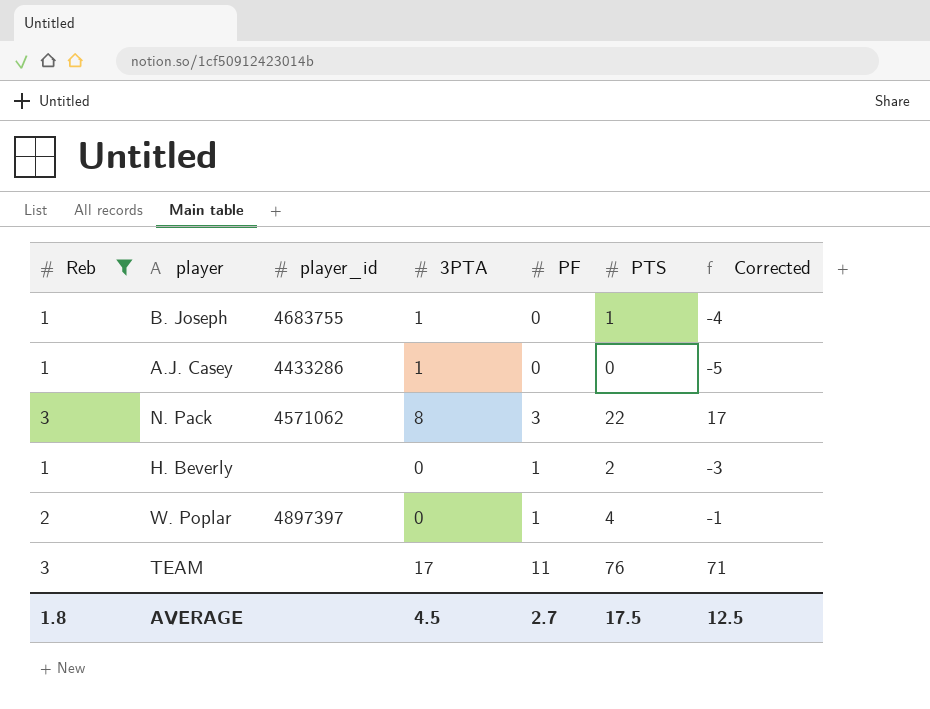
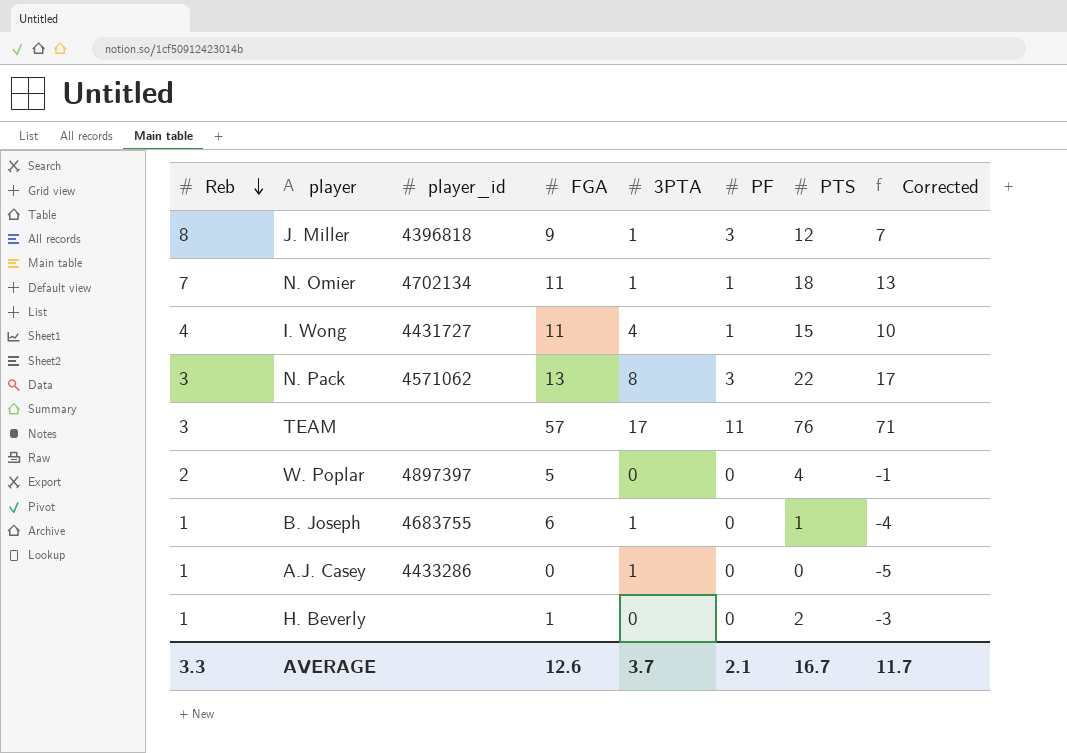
filter: Reb <= 3 -> none
row order: none -> Reb descending
column FGA | position: none -> 4
W. Poplar | PF: 1 -> 0
H. Beverly | PF: 1 -> 0
AVERAGE | Reb: 1.8 -> 3.3
AVERAGE | 3PTA: 4.5 -> 3.7
AVERAGE | PF: 2.7 -> 2.1
AVERAGE | PTS: 17.5 -> 16.7
AVERAGE | Corrected: 12.5 -> 11.7

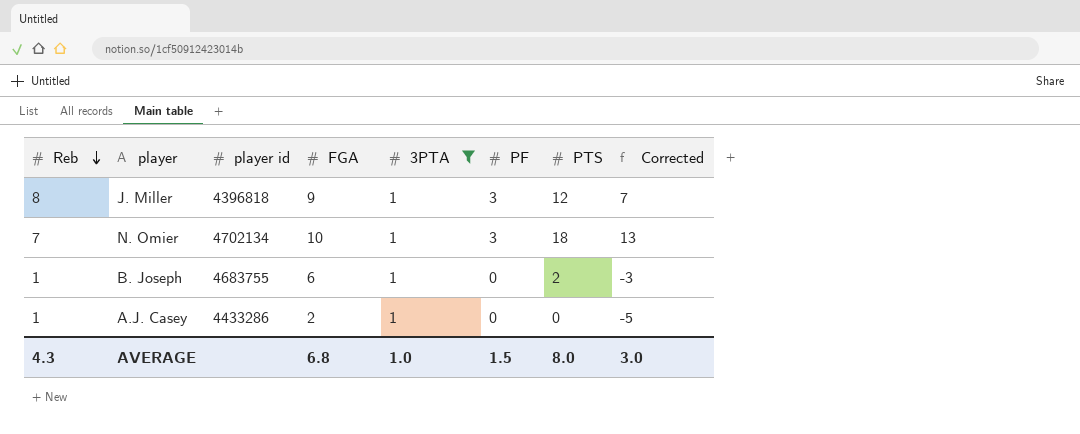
filter: none -> 3PTA = 1
column name: player_id -> player id
N. Omier | FGA: 11 -> 10
N. Omier | PF: 1 -> 3
B. Joseph | PTS: 1 -> 2
B. Joseph | Corrected: -4 -> -3
A.J. Casey | FGA: 0 -> 2
AVERAGE | Reb: 3.3 -> 4.3
AVERAGE | FGA: 12.6 -> 6.8
AVERAGE | 3PTA: 3.7 -> 1.0
AVERAGE | PF: 2.1 -> 1.5
AVERAGE | PTS: 16.7 -> 8.0
AVERAGE | Corrected: 11.7 -> 3.0

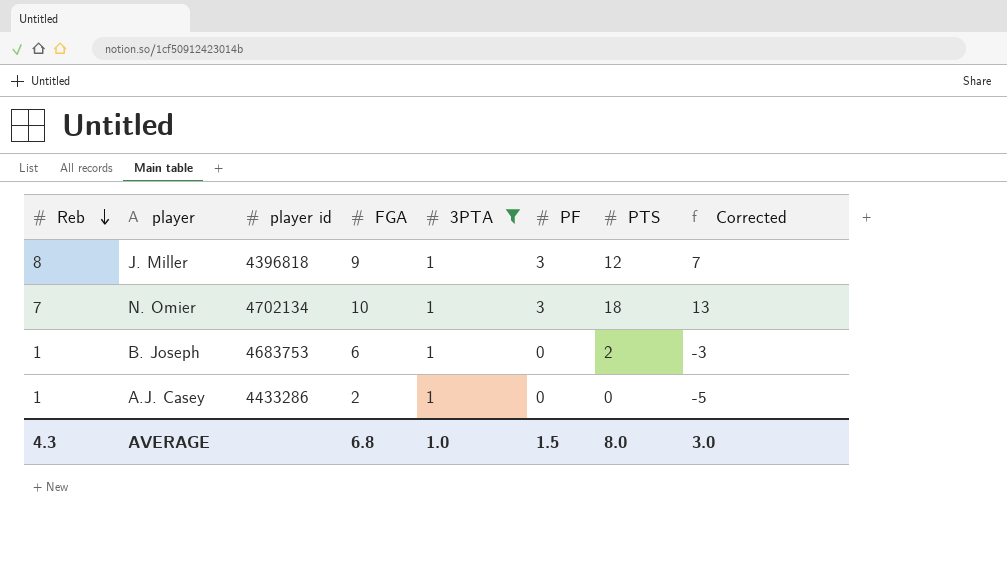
B. Joseph | player id: 4683755 -> 4683753

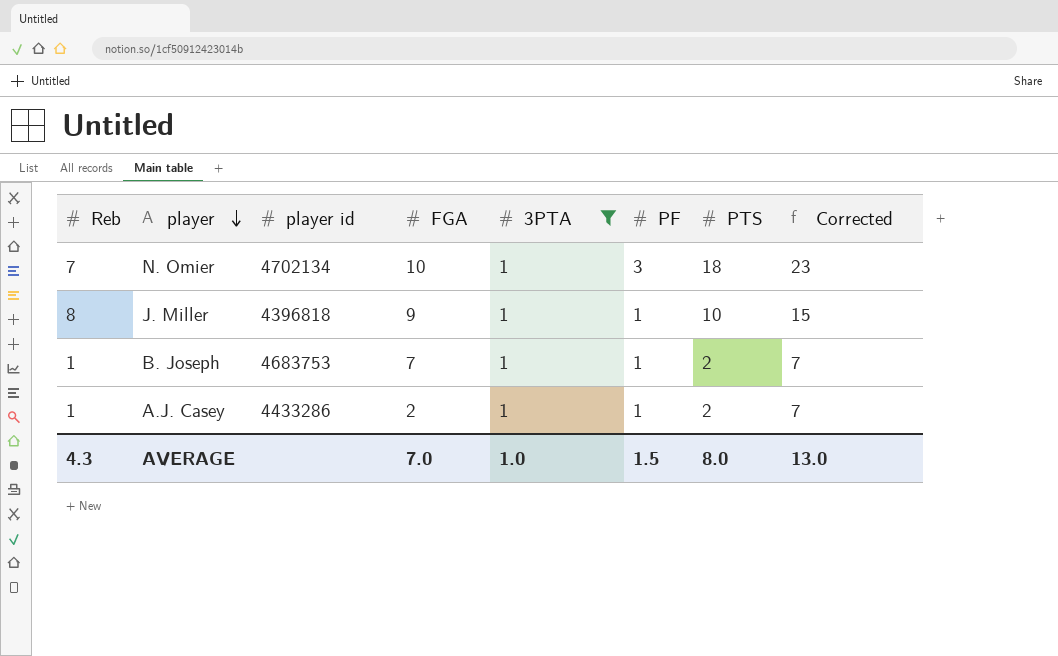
row order: Reb descending -> player descending
column Corrected | formula: [PTS] - 5 -> [PTS] + 5
J. Miller | PF: 3 -> 1
J. Miller | PTS: 12 -> 10
B. Joseph | FGA: 6 -> 7
B. Joseph | PF: 0 -> 1
A.J. Casey | PF: 0 -> 1
A.J. Casey | PTS: 0 -> 2
AVERAGE | FGA: 6.8 -> 7.0
AVERAGE | Corrected: 3.0 -> 13.0

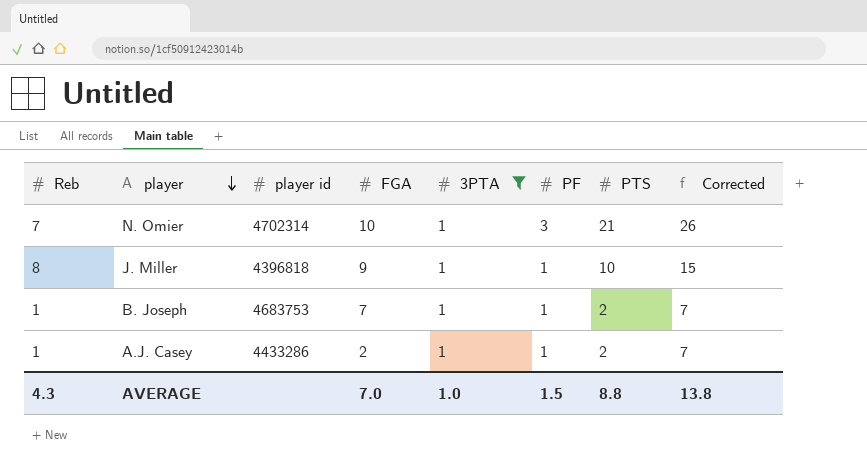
N. Omier | player id: 4702134 -> 4702314
N. Omier | PTS: 18 -> 21
N. Omier | Corrected: 23 -> 26
AVERAGE | PTS: 8.0 -> 8.8
AVERAGE | Corrected: 13.0 -> 13.8

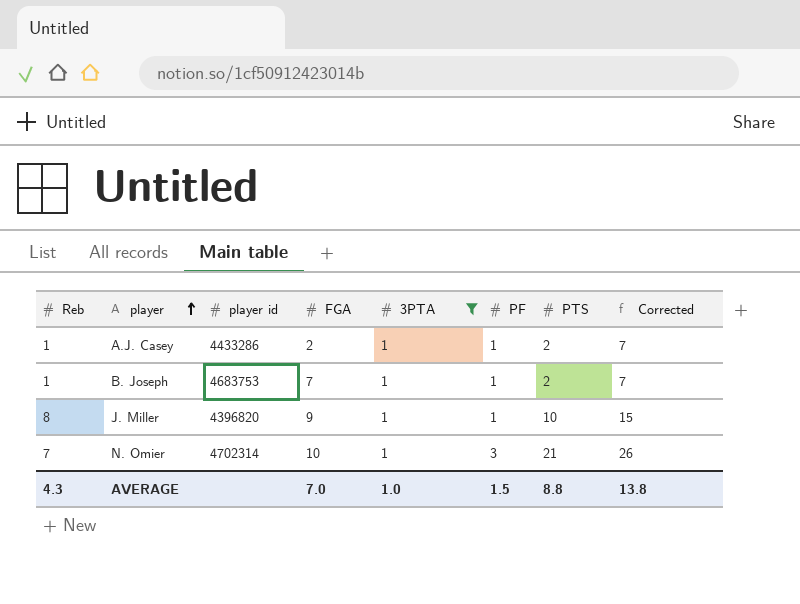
row order: player descending -> player ascending
J. Miller | player id: 4396818 -> 4396820

